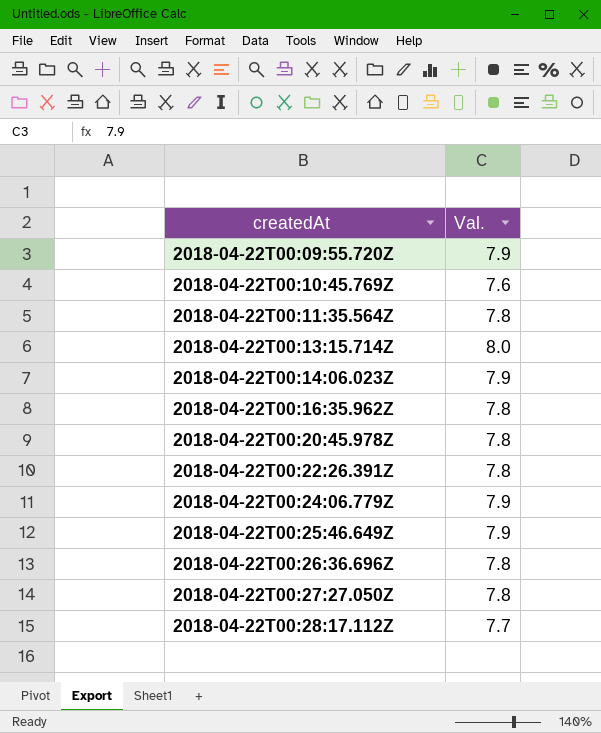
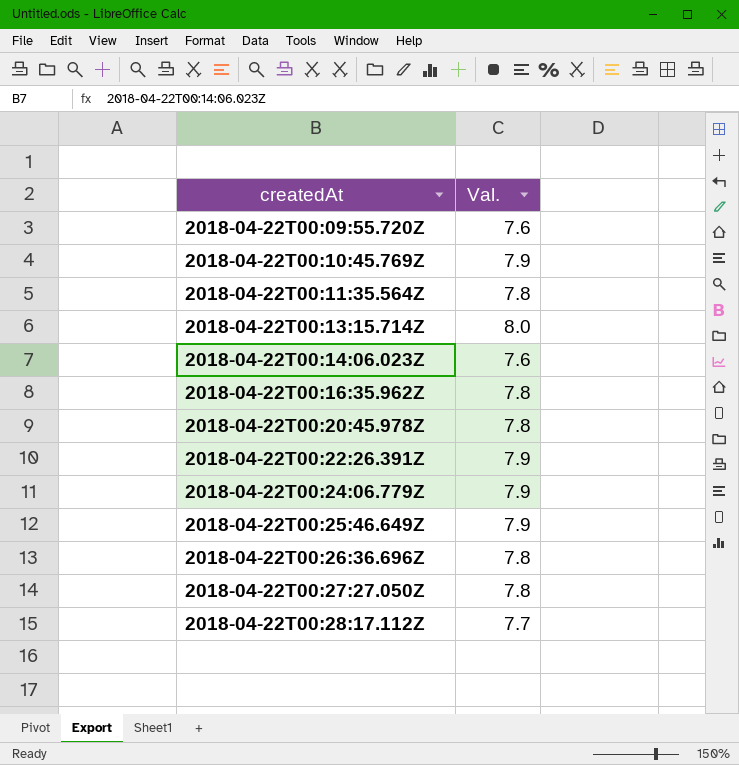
2018-04-22T00:09:55.720Z | Val.: 7.9 -> 7.6
2018-04-22T00:10:45.769Z | Val.: 7.6 -> 7.9
2018-04-22T00:14:06.023Z | Val.: 7.9 -> 7.6
2018-04-22T00:22:26.391Z | Val.: 7.8 -> 7.9

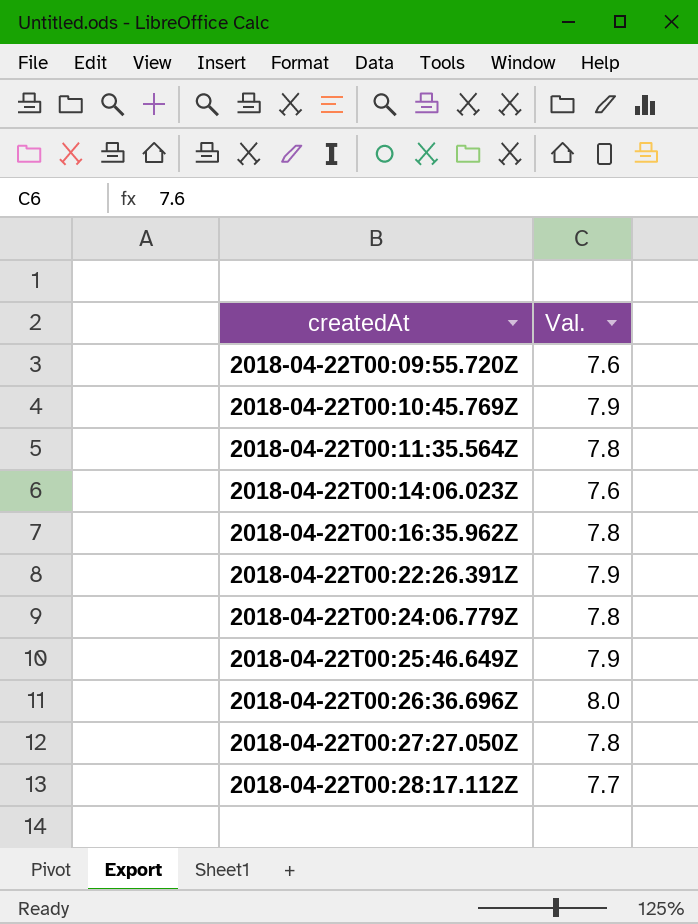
row 2018-04-22T00:13:15.714Z: 8.0 -> none
row 2018-04-22T00:20:45.978Z: 7.8 -> none
2018-04-22T00:24:06.779Z | Val.: 7.9 -> 7.8
2018-04-22T00:26:36.696Z | Val.: 7.8 -> 8.0

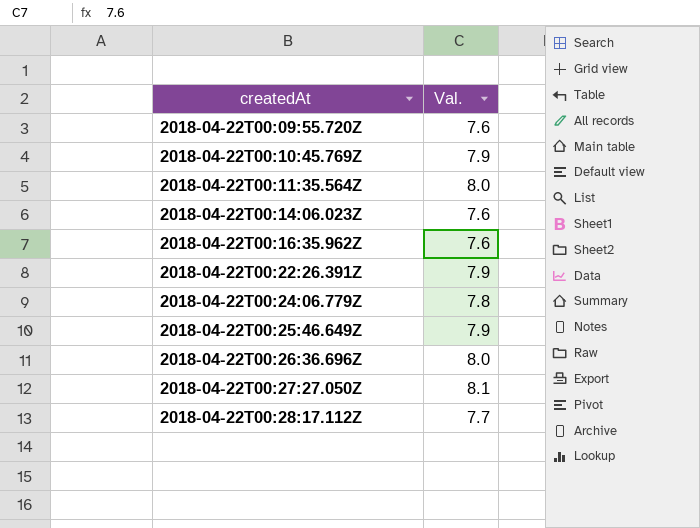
2018-04-22T00:11:35.564Z | Val.: 7.8 -> 8.0
2018-04-22T00:16:35.962Z | Val.: 7.8 -> 7.6
2018-04-22T00:27:27.050Z | Val.: 7.8 -> 8.1

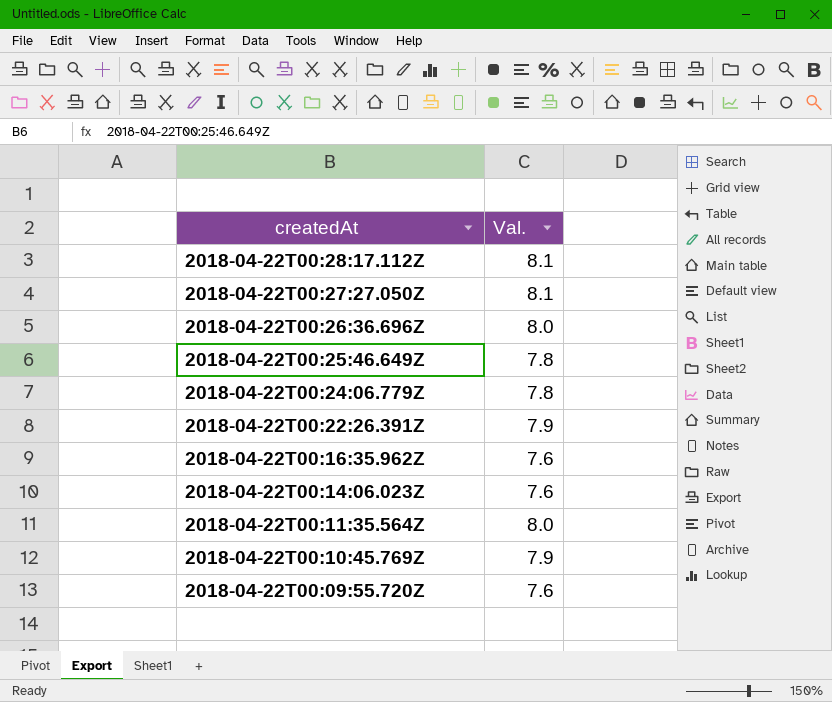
row order: createdAt ascending -> createdAt descending
2018-04-22T00:28:17.112Z | Val.: 7.7 -> 8.1
2018-04-22T00:25:46.649Z | Val.: 7.9 -> 7.8

